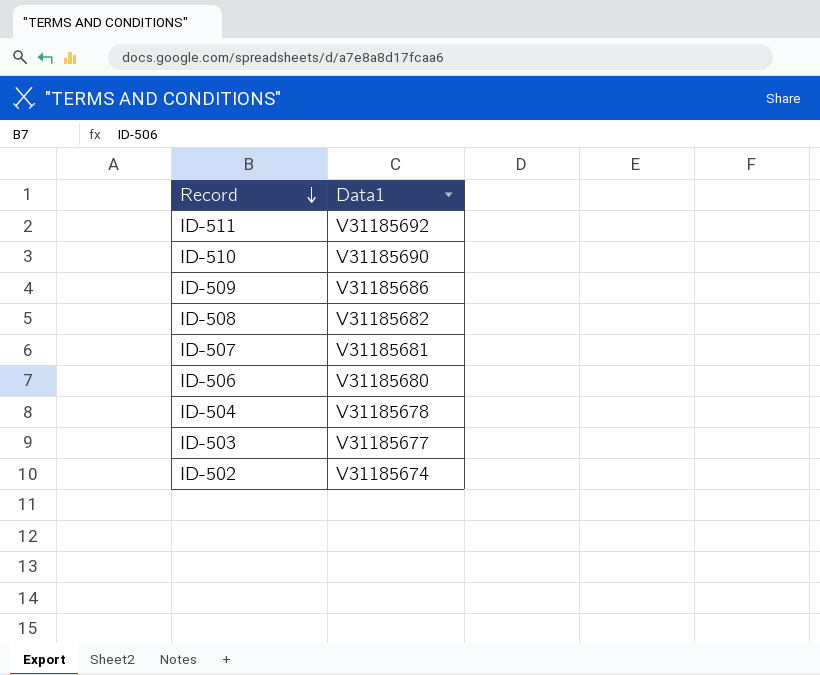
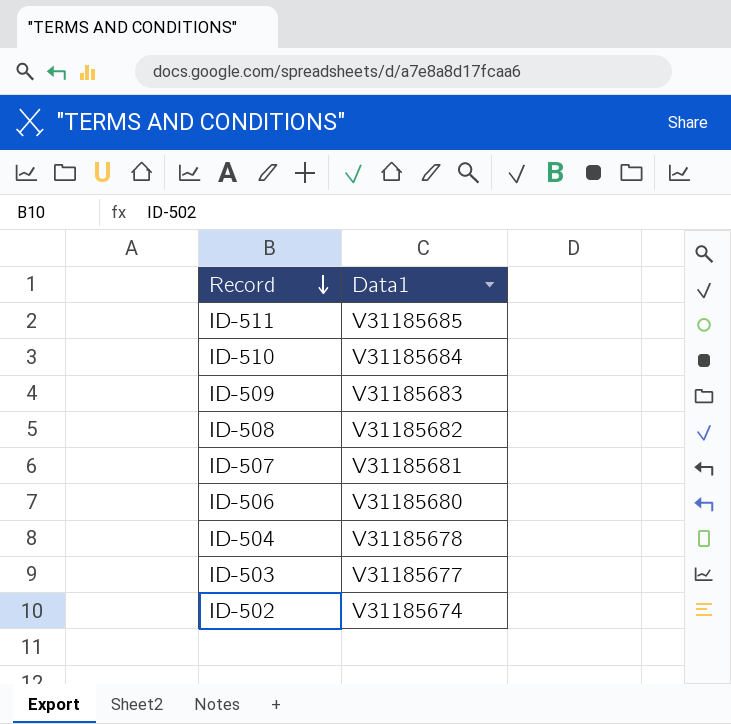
ID-511 | Data1: V31185692 -> V31185685
ID-510 | Data1: V31185690 -> V31185684
ID-509 | Data1: V31185686 -> V31185683

